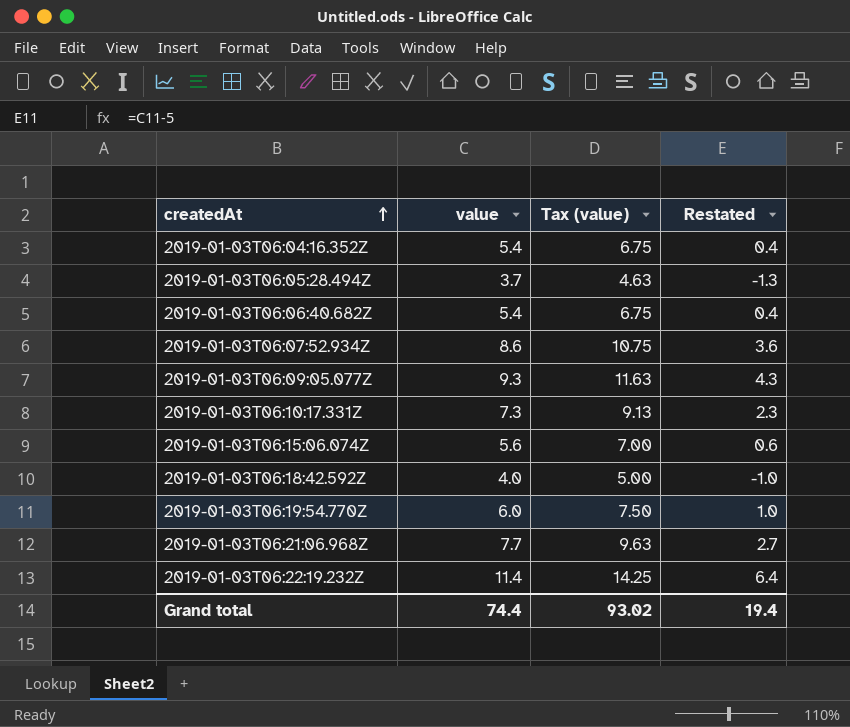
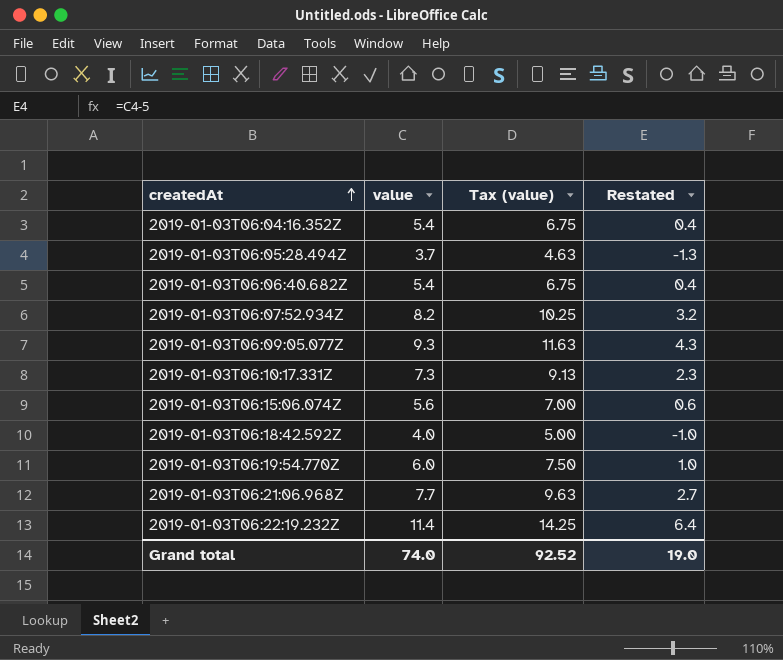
2019-01-03T06:07:52.934Z | value: 8.6 -> 8.2
2019-01-03T06:07:52.934Z | Tax (value): 10.75 -> 10.25
2019-01-03T06:07:52.934Z | Restated: 3.6 -> 3.2
Grand total | value: 74.4 -> 74.0
Grand total | Tax (value): 93.02 -> 92.52
Grand total | Restated: 19.4 -> 19.0

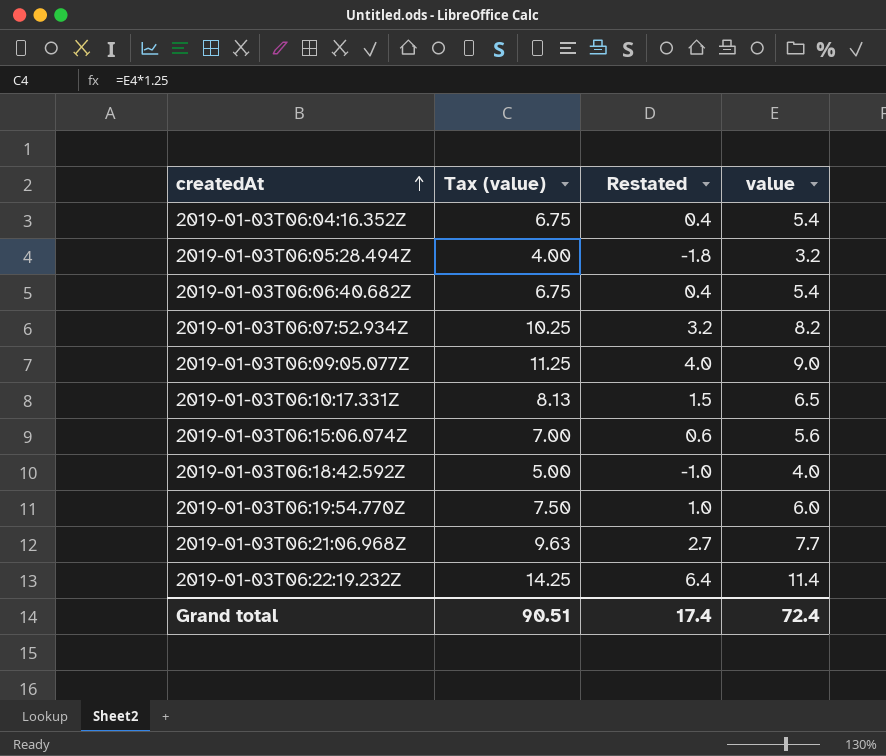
column value | position: 2 -> 4
2019-01-03T06:05:28.494Z | Tax (value): 4.63 -> 4.00
2019-01-03T06:05:28.494Z | Restated: -1.3 -> -1.8
2019-01-03T06:05:28.494Z | value: 3.7 -> 3.2
2019-01-03T06:09:05.077Z | Tax (value): 11.63 -> 11.25
2019-01-03T06:09:05.077Z | Restated: 4.3 -> 4.0
2019-01-03T06:09:05.077Z | value: 9.3 -> 9.0
2019-01-03T06:10:17.331Z | Tax (value): 9.13 -> 8.13
2019-01-03T06:10:17.331Z | Restated: 2.3 -> 1.5
2019-01-03T06:10:17.331Z | value: 7.3 -> 6.5
Grand total | Tax (value): 92.52 -> 90.51
Grand total | Restated: 19.0 -> 17.4
Grand total | value: 74.0 -> 72.4

